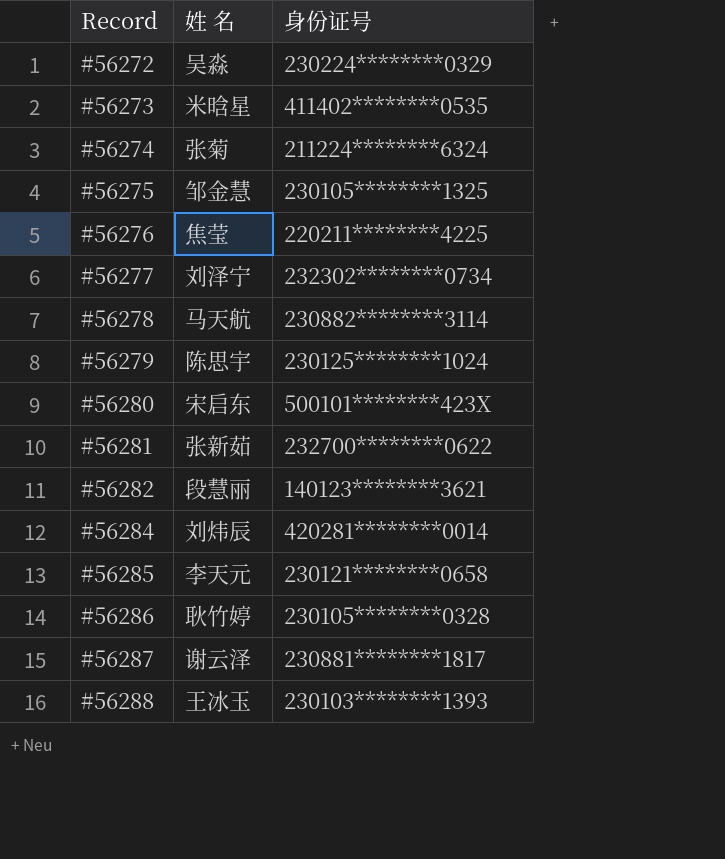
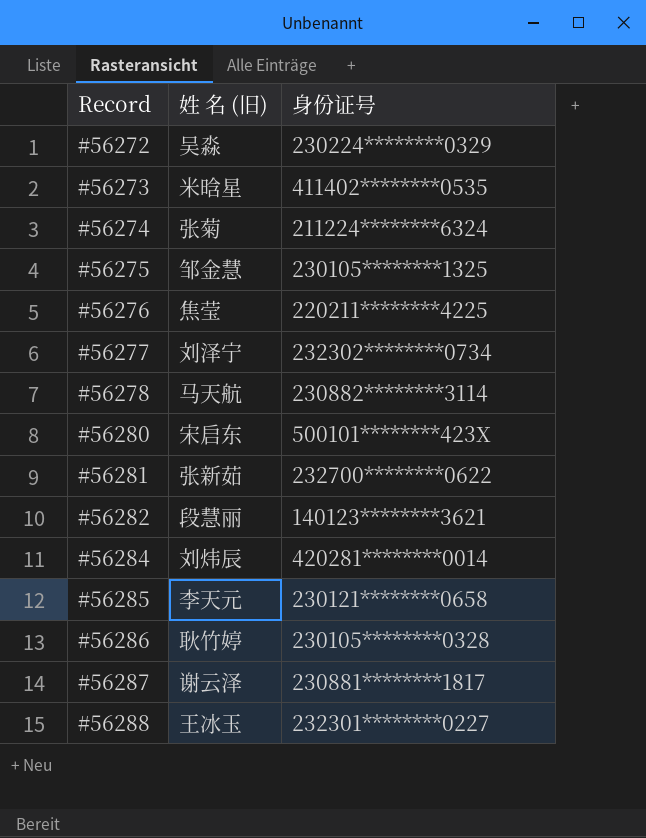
column name: 姓 名 -> 姓 名 (旧)
row #56279: 陈思宇 | 230125********1024 -> none
#56288 | 身份证号: 230103********1393 -> 232301********0227

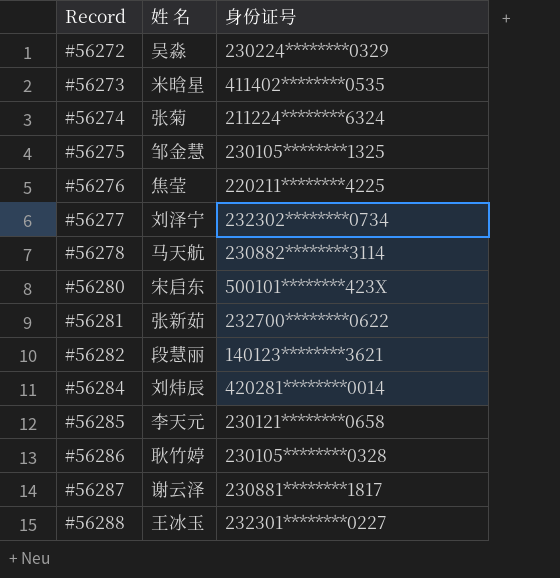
column name: 姓 名 (旧) -> 姓 名

